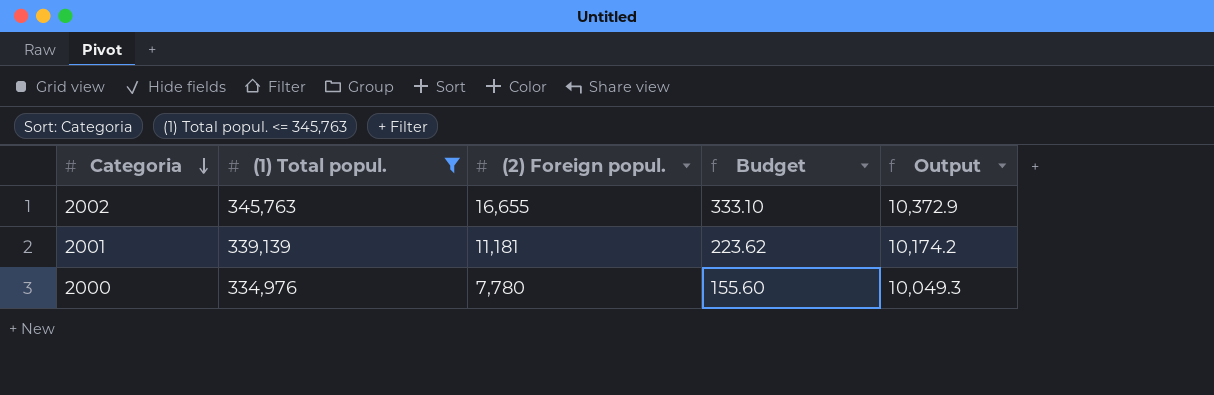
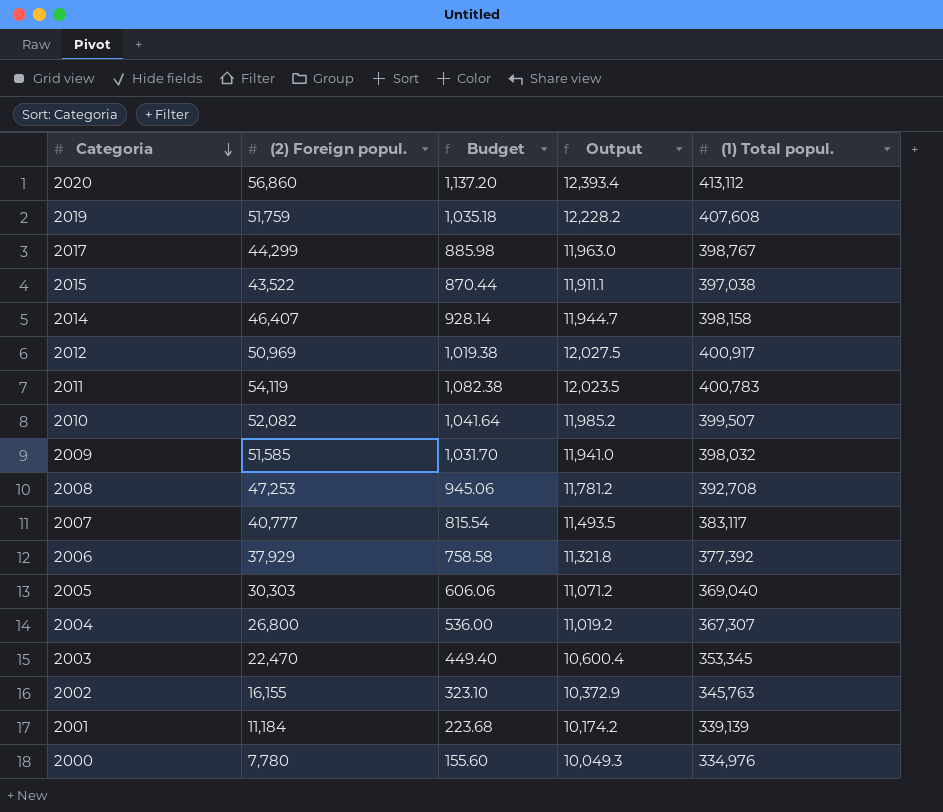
filter: (1) Total popul. <= 345,763 -> none
column (1) Total popul. | position: 2 -> 5
2002 | (2) Foreign popul.: 16,655 -> 16,155
2002 | Budget: 333.10 -> 323.10
2001 | (2) Foreign popul.: 11,181 -> 11,184
2001 | Budget: 223.62 -> 223.68

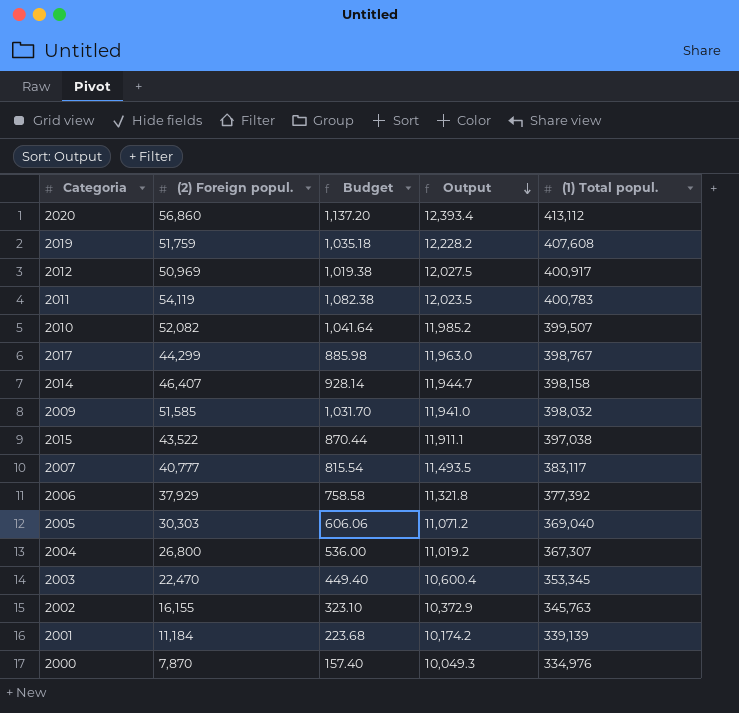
row order: Categoria descending -> Output descending
row 2008: 47,253 | 945.06 | 11,781.2 | 392,708 -> none
2000 | (2) Foreign popul.: 7,780 -> 7,870
2000 | Budget: 155.60 -> 157.40

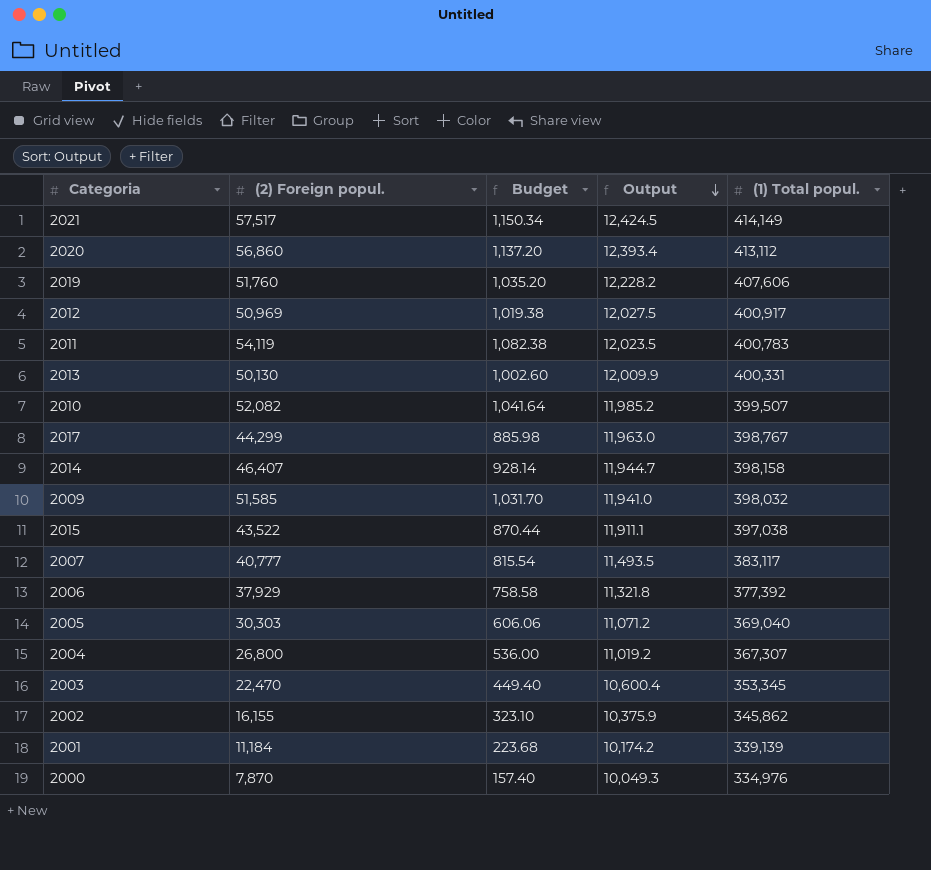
row 2021: none -> 57,517 | 1,150.34 | 12,424.5 | 414,149
2019 | (2) Foreign popul.: 51,759 -> 51,760
2019 | Budget: 1,035.18 -> 1,035.20
2019 | (1) Total popul.: 407,608 -> 407,606
row 2013: none -> 50,130 | 1,002.60 | 12,009.9 | 400,331
2002 | Output: 10,372.9 -> 10,375.9
2002 | (1) Total popul.: 345,763 -> 345,862

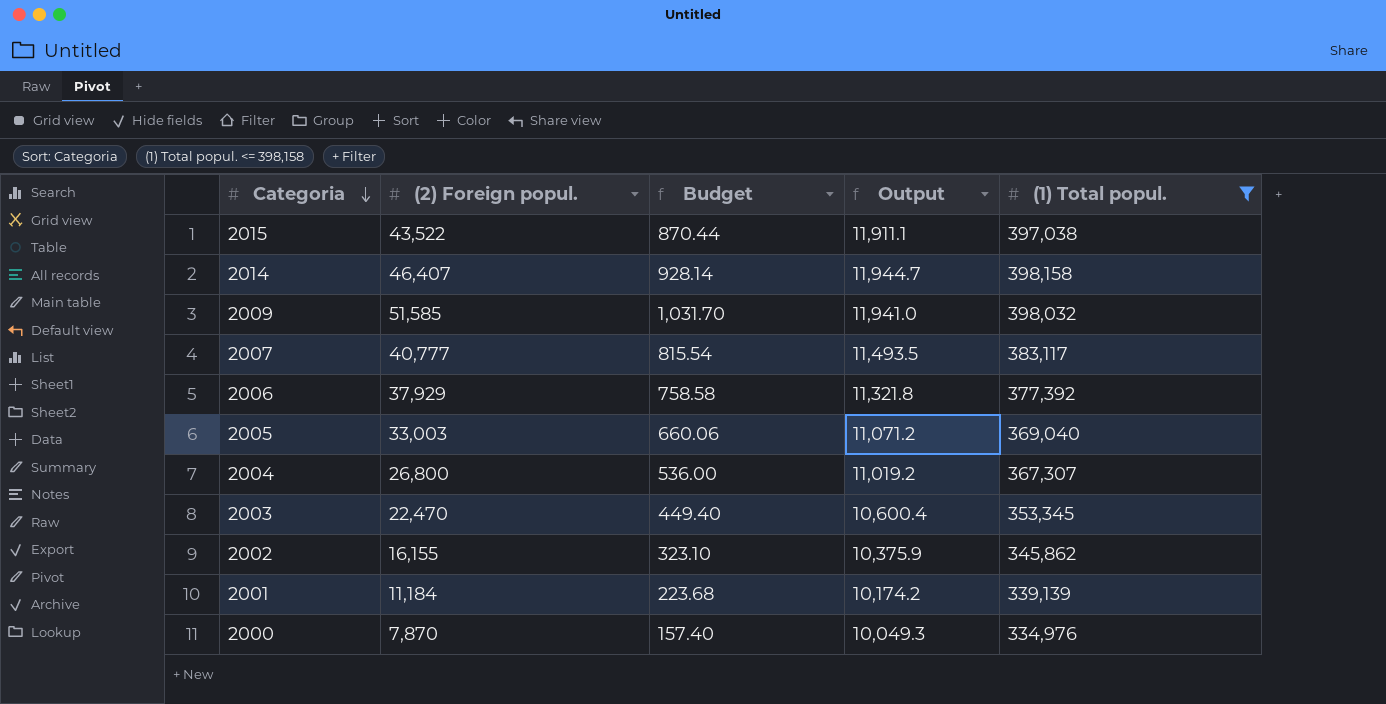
filter: none -> (1) Total popul. <= 398,158
row order: Output descending -> Categoria descending
2005 | (2) Foreign popul.: 30,303 -> 33,003
2005 | Budget: 606.06 -> 660.06

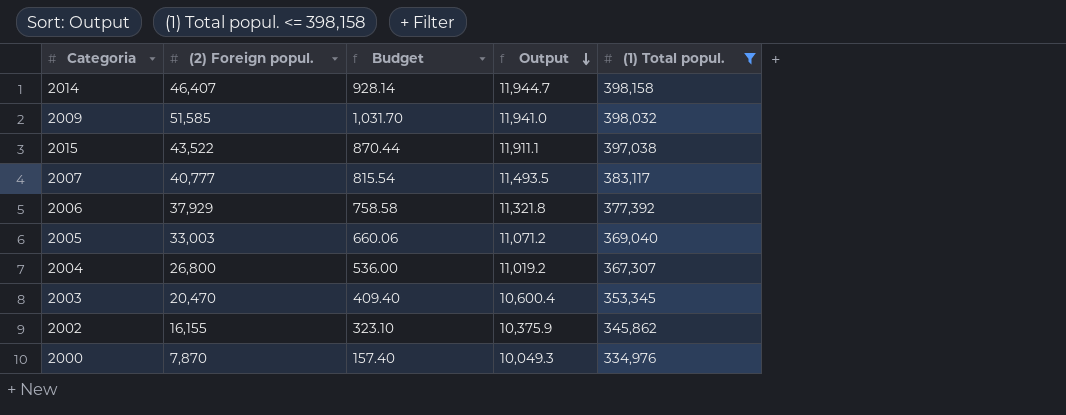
row order: Categoria descending -> Output descending
row 2001: 11,184 | 223.68 | 10,174.2 | 339,139 -> none
2003 | (2) Foreign popul.: 22,470 -> 20,470
2003 | Budget: 449.40 -> 409.40

